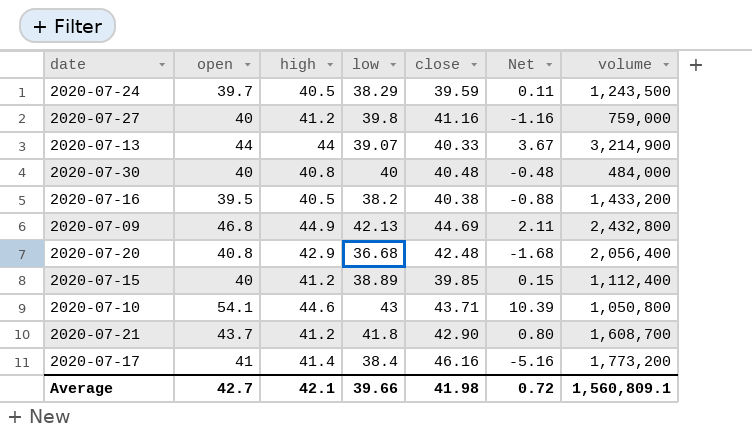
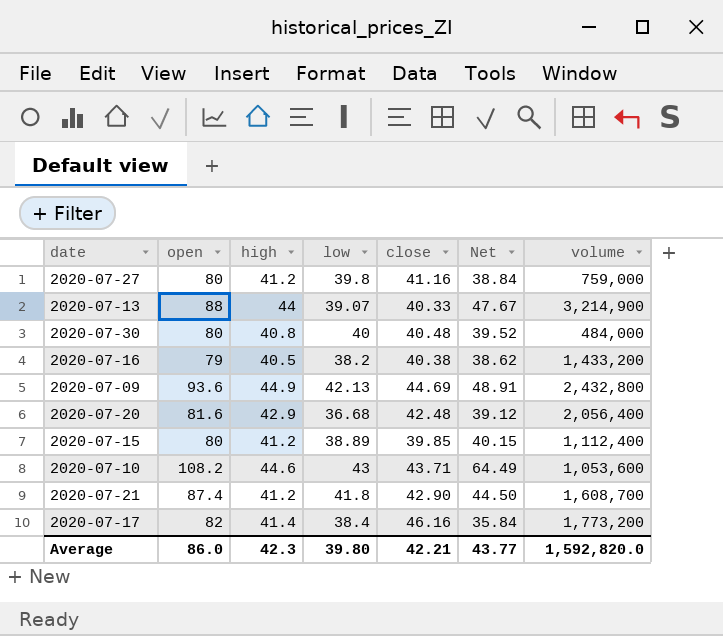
row 2020-07-24: 39.7 | 40.5 | 38.29 | 39.59 | 0.11 | 1,243,500 -> none
2020-07-27 | open: 40 -> 80
2020-07-27 | Net: -1.16 -> 38.84
2020-07-13 | open: 44 -> 88
2020-07-13 | Net: 3.67 -> 47.67
2020-07-30 | open: 40 -> 80
2020-07-30 | Net: -0.48 -> 39.52
2020-07-16 | open: 39.5 -> 79
2020-07-16 | Net: -0.88 -> 38.62
2020-07-09 | open: 46.8 -> 93.6
2020-07-09 | Net: 2.11 -> 48.91
2020-07-20 | open: 40.8 -> 81.6
2020-07-20 | Net: -1.68 -> 39.12
2020-07-15 | open: 40 -> 80
2020-07-15 | Net: 0.15 -> 40.15
2020-07-10 | open: 54.1 -> 108.2
2020-07-10 | Net: 10.39 -> 64.49
2020-07-10 | volume: 1,050,800 -> 1,053,600
2020-07-21 | open: 43.7 -> 87.4
2020-07-21 | Net: 0.80 -> 44.50
2020-07-17 | open: 41 -> 82
2020-07-17 | Net: -5.16 -> 35.84
Average | open: 42.7 -> 86.0
Average | high: 42.1 -> 42.3
Average | low: 39.66 -> 39.80
Average | close: 41.98 -> 42.21
Average | Net: 0.72 -> 43.77
Average | volume: 1,560,809.1 -> 1,592,820.0

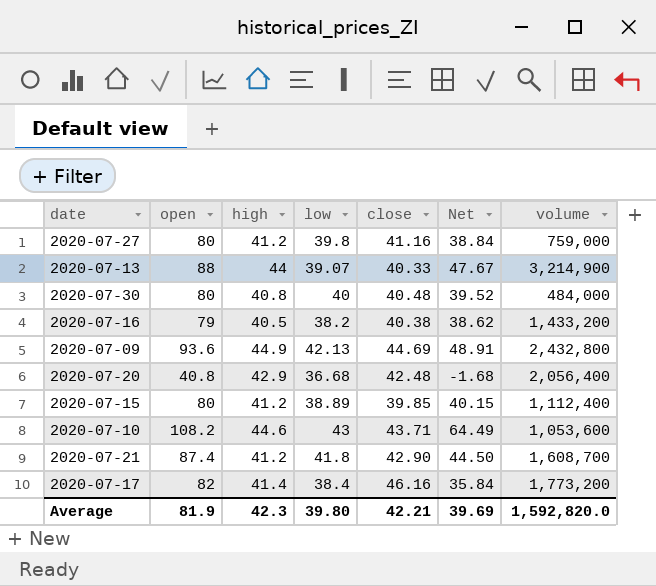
2020-07-20 | open: 81.6 -> 40.8
2020-07-20 | Net: 39.12 -> -1.68
Average | open: 86.0 -> 81.9
Average | Net: 43.77 -> 39.69

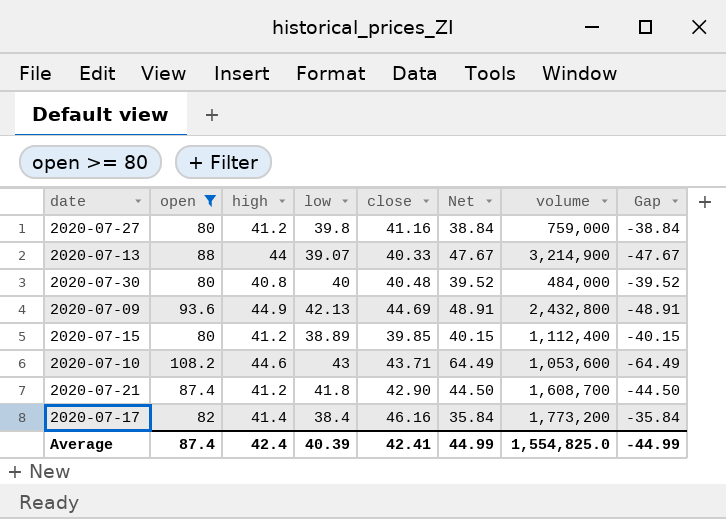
filter: none -> open >= 80
column Gap | formula: none -> [close] - [open]
Average | open: 81.9 -> 87.4
Average | high: 42.3 -> 42.4
Average | low: 39.80 -> 40.39
Average | close: 42.21 -> 42.41
Average | Net: 39.69 -> 44.99
Average | volume: 1,592,820.0 -> 1,554,825.0

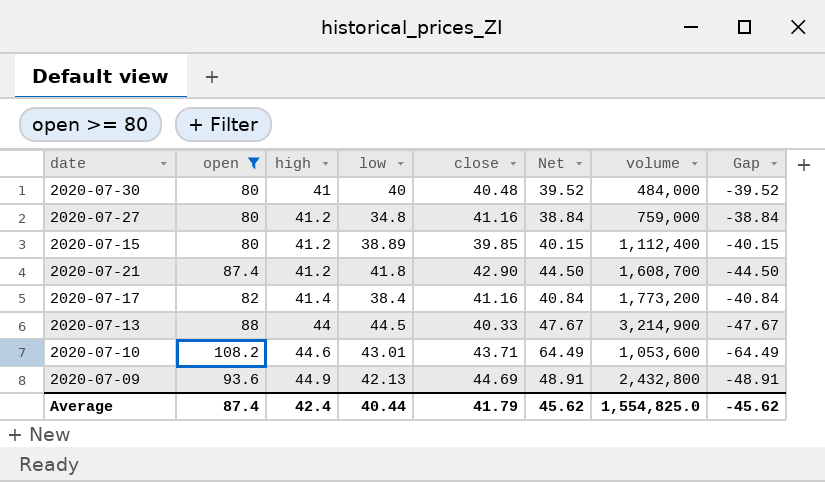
row order: none -> high ascending
2020-07-30 | high: 40.8 -> 41
2020-07-27 | low: 39.8 -> 34.8
2020-07-17 | close: 46.16 -> 41.16
2020-07-17 | Net: 35.84 -> 40.84
2020-07-17 | Gap: -35.84 -> -40.84
2020-07-13 | low: 39.07 -> 44.5
2020-07-10 | low: 43 -> 43.01
Average | low: 40.39 -> 40.44
Average | close: 42.41 -> 41.79
Average | Net: 44.99 -> 45.62
Average | Gap: -44.99 -> -45.62

